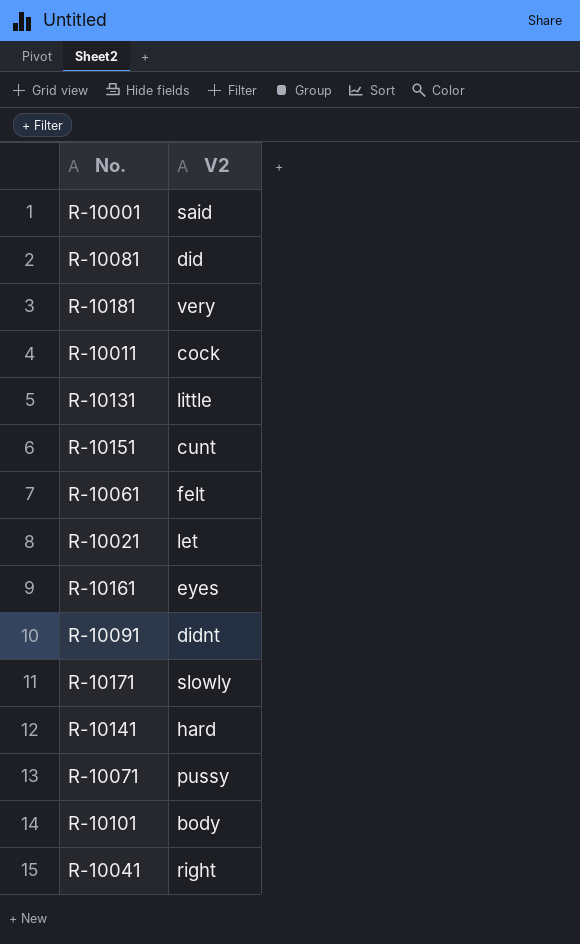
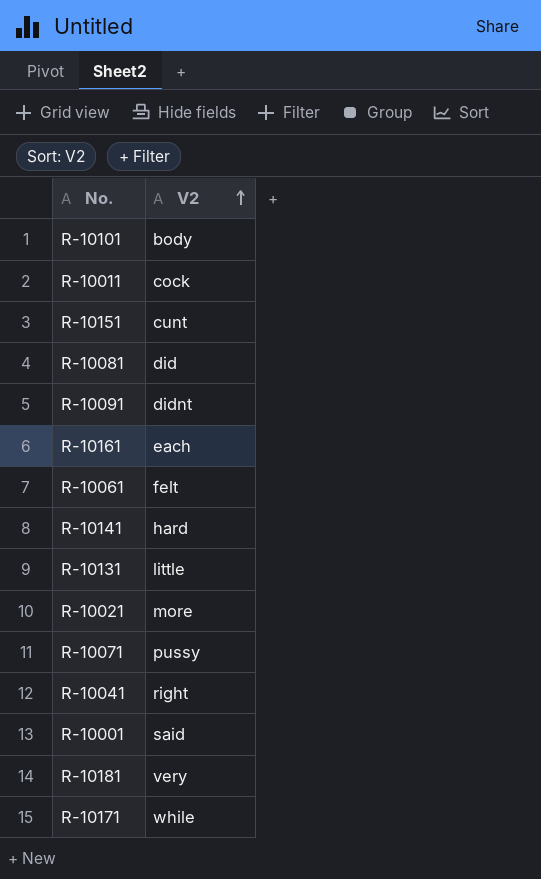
row order: none -> V2 ascending
R-10161 | V2: eyes -> each
R-10021 | V2: let -> more
R-10171 | V2: slowly -> while

